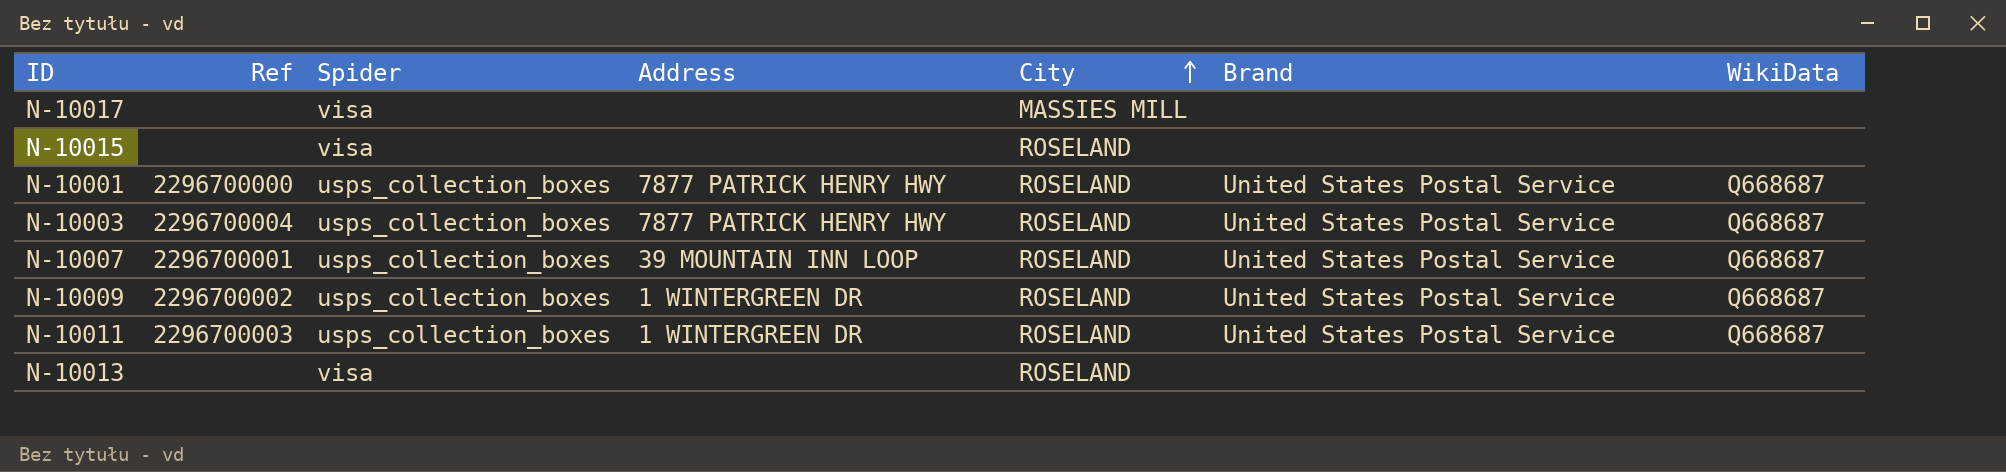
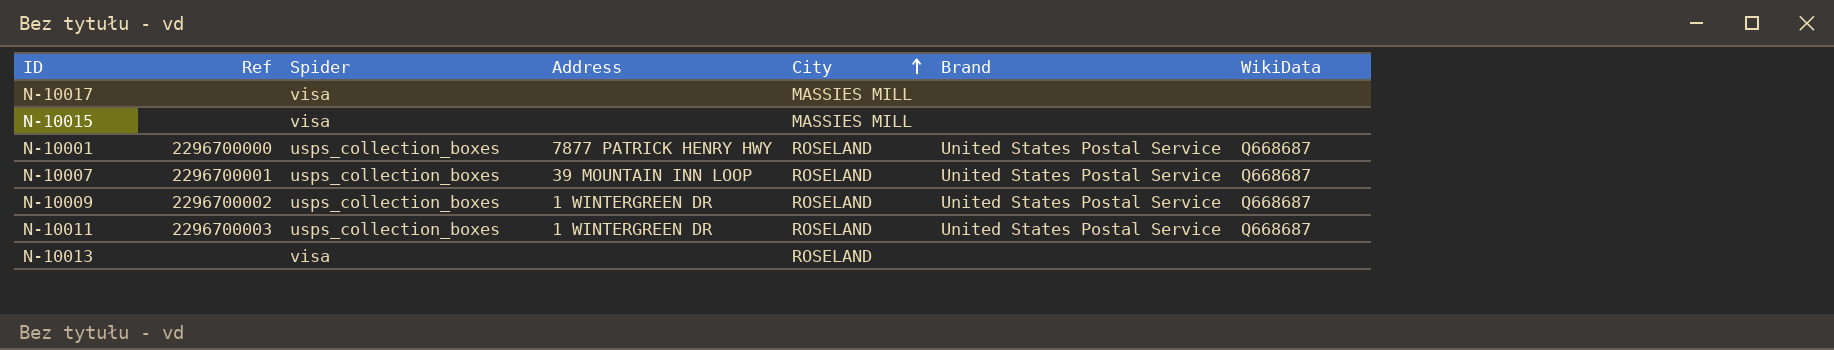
row N-10003: 2296700004 | usps_collection_boxes | 7877 PATRICK HENRY HWY | ROSELAND | United States Postal Service | Q668687 -> none
N-10015 | City: ROSELAND -> MASSIES MILL

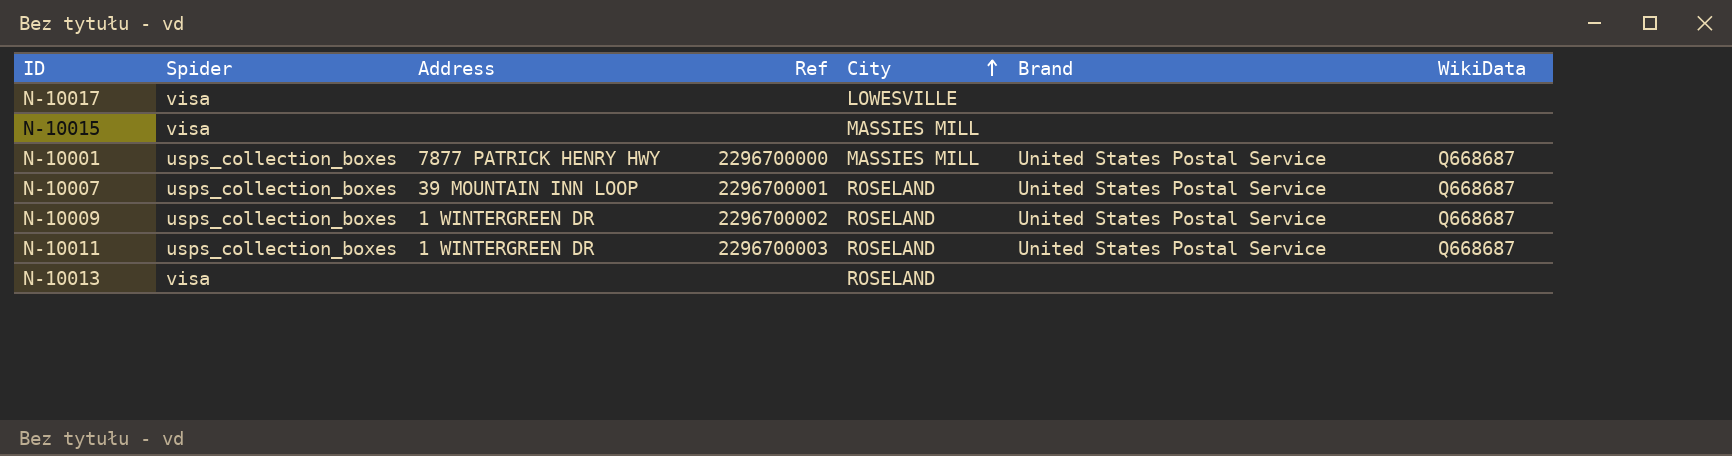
column Ref | position: 2 -> 4
N-10017 | City: MASSIES MILL -> LOWESVILLE
N-10001 | City: ROSELAND -> MASSIES MILL

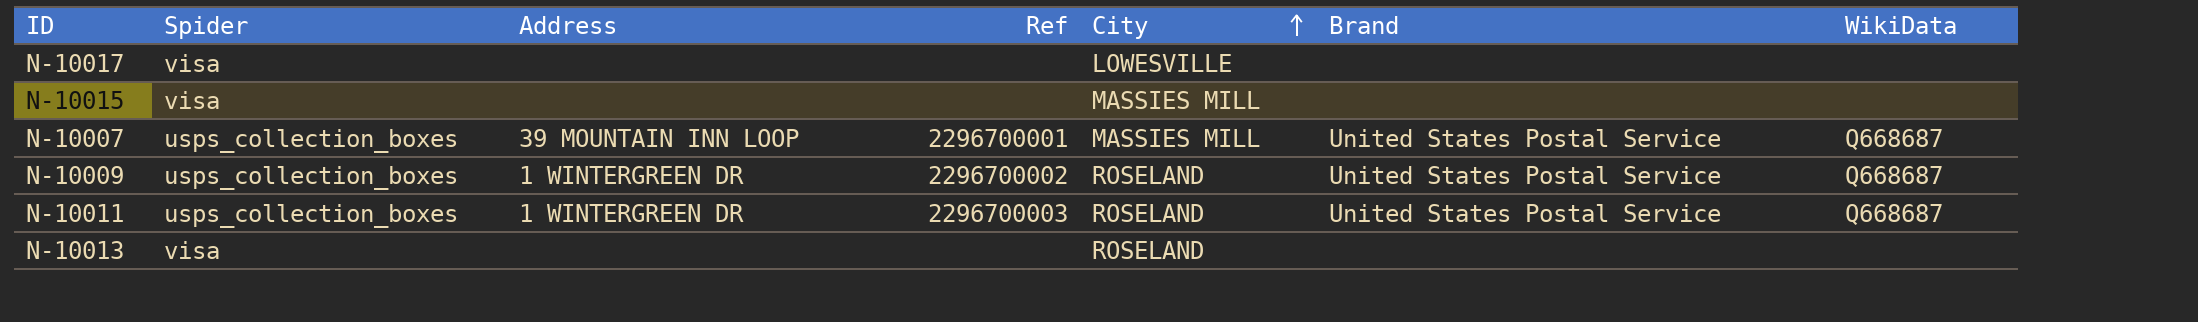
row N-10001: usps_collection_boxes | 7877 PATRICK HENRY HWY | 2296700000 | MASSIES MILL | United States Postal Service | Q668687 -> none
N-10007 | City: ROSELAND -> MASSIES MILL

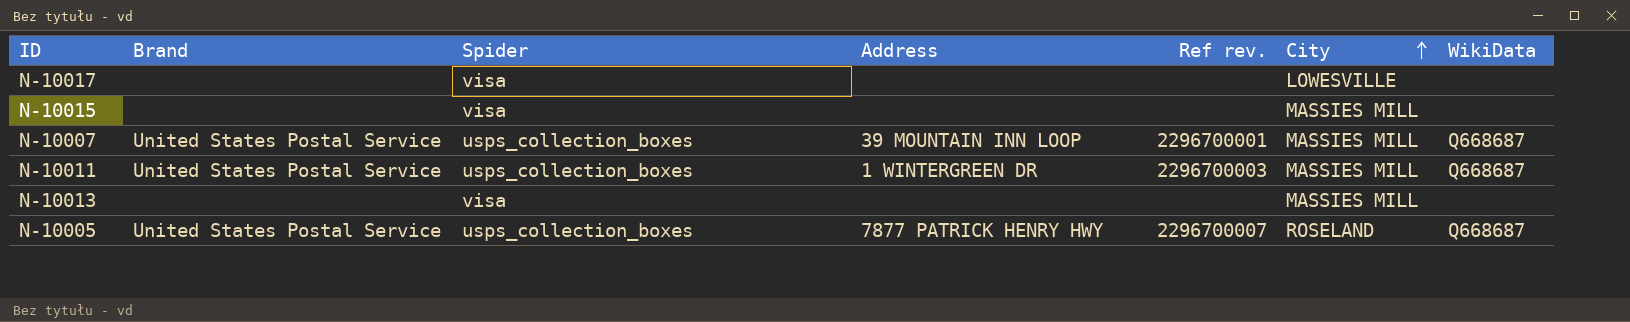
column Brand | position: 6 -> 2
column name: Ref -> Ref rev.
row N-10009: usps_collection_boxes | 1 WINTERGREEN DR | 2296700002 | ROSELAND | United States Postal Service | Q668687 -> none
N-10011 | City: ROSELAND -> MASSIES MILL
N-10013 | City: ROSELAND -> MASSIES MILL
row N-10005: none -> United States Postal Service | usps_collection_boxes | 7877 PATRICK HENRY HWY | 2296700007 | ROSELAND | Q668687

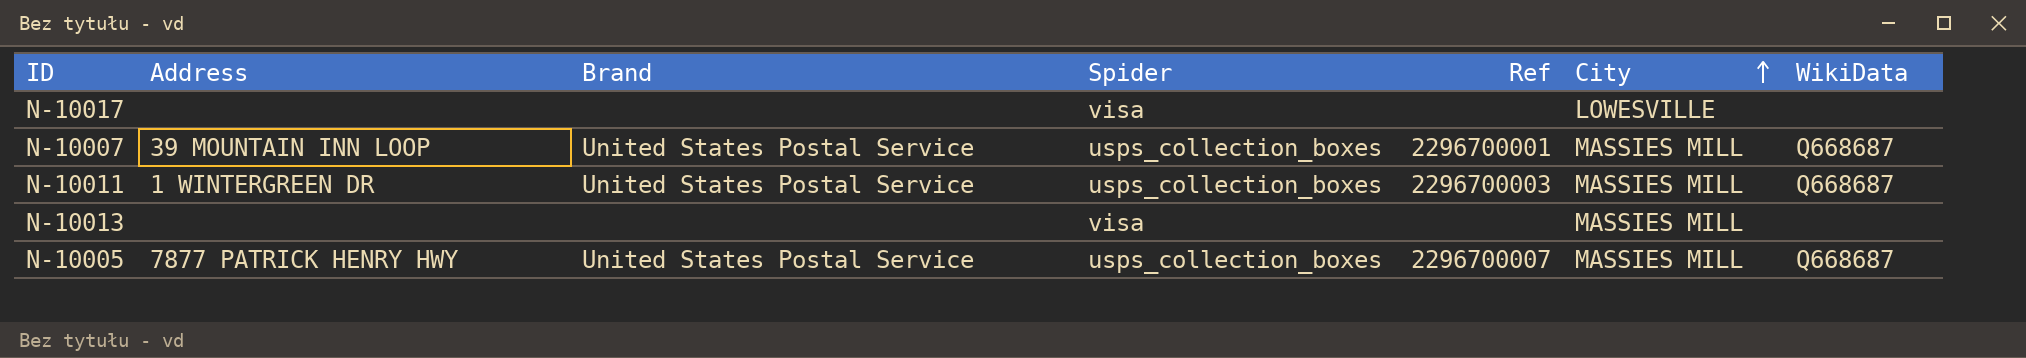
column Address | position: 4 -> 2
column name: Ref rev. -> Ref
row N-10015: none | visa | none | none | MASSIES MILL | none -> none
N-10005 | City: ROSELAND -> MASSIES MILL

